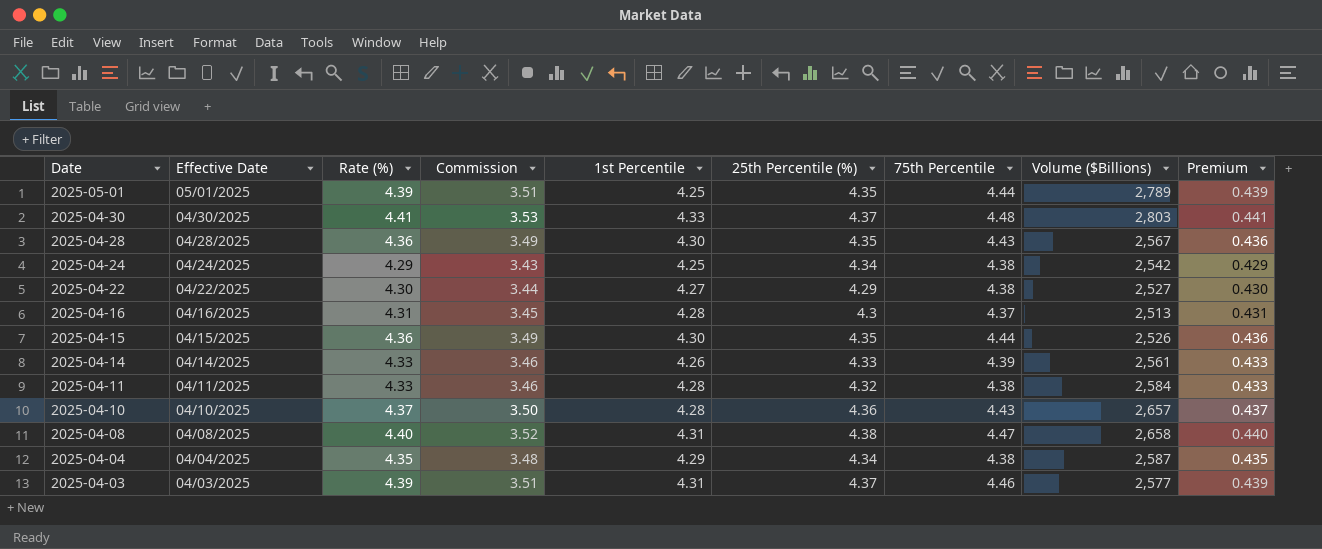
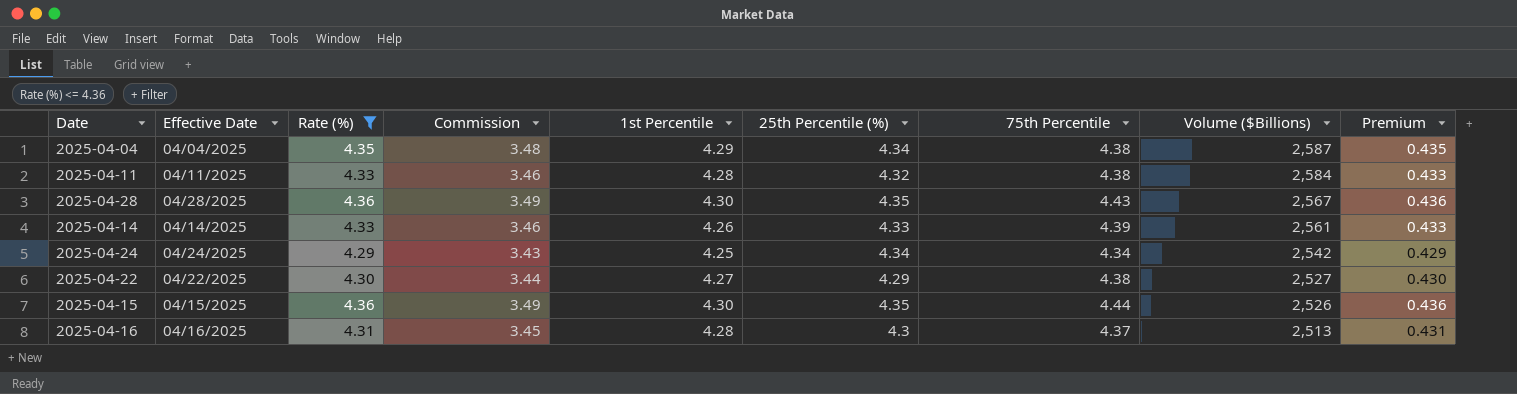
filter: none -> Rate (%) <= 4.36
row order: Date descending -> Volume ($Billions) descending
2025-04-24 | 75th Percentile: 4.38 -> 4.34

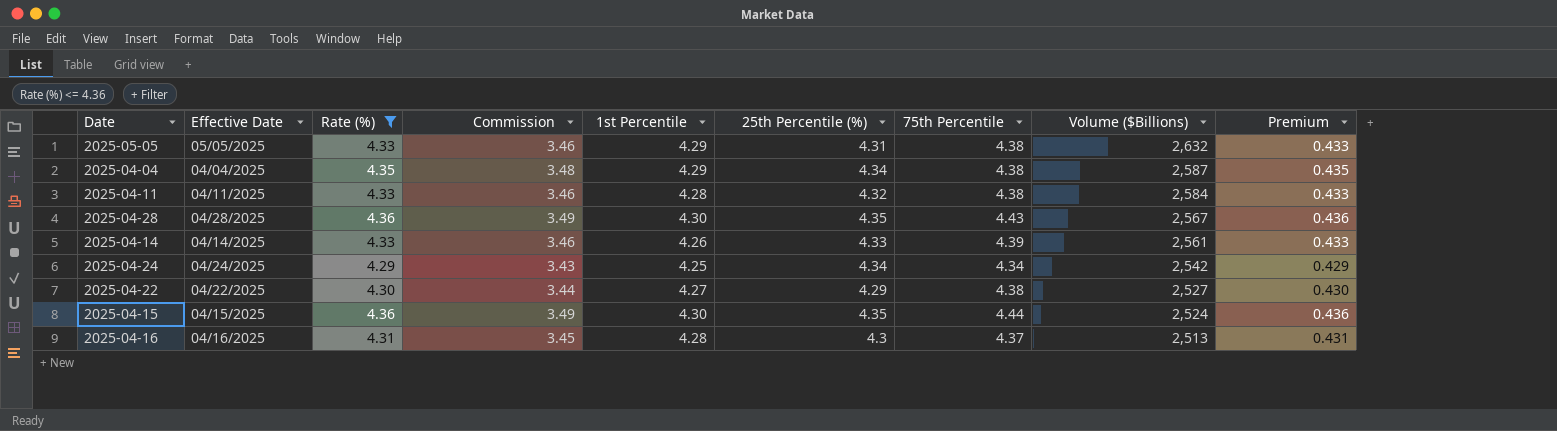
row 2025-05-05: none -> 05/05/2025 | 4.33 | 3.46 | 4.29 | 4.31 | 4.38 | 2,632 | 0.433
2025-04-15 | Volume ($Billions): 2,526 -> 2,524

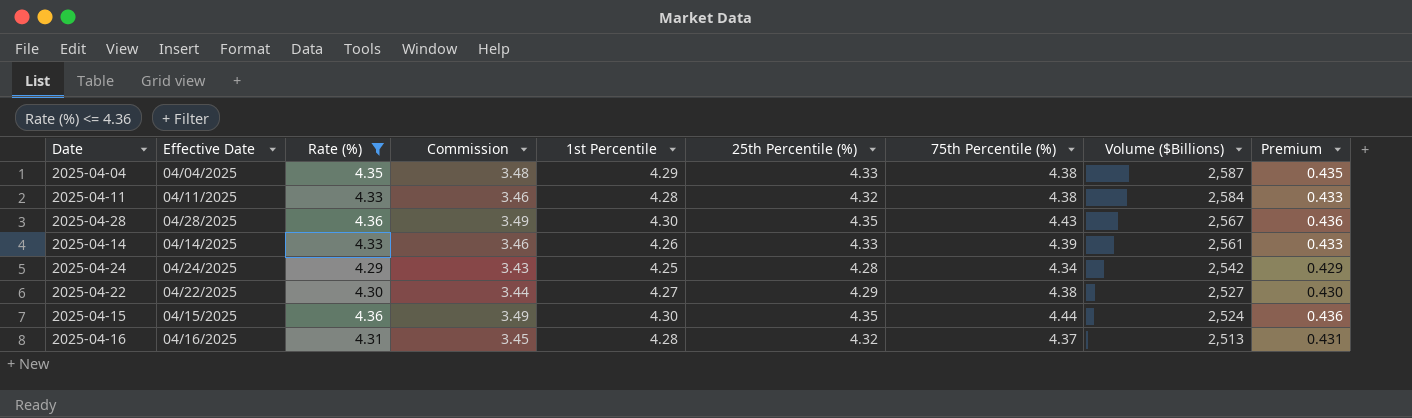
column name: 75th Percentile -> 75th Percentile (%)
row 2025-05-05: 05/05/2025 | 4.33 | 3.46 | 4.29 | 4.31 | 4.38 | 2,632 | 0.433 -> none
2025-04-04 | 25th Percentile (%): 4.34 -> 4.33
2025-04-24 | 25th Percentile (%): 4.34 -> 4.28
2025-04-16 | 25th Percentile (%): 4.3 -> 4.32

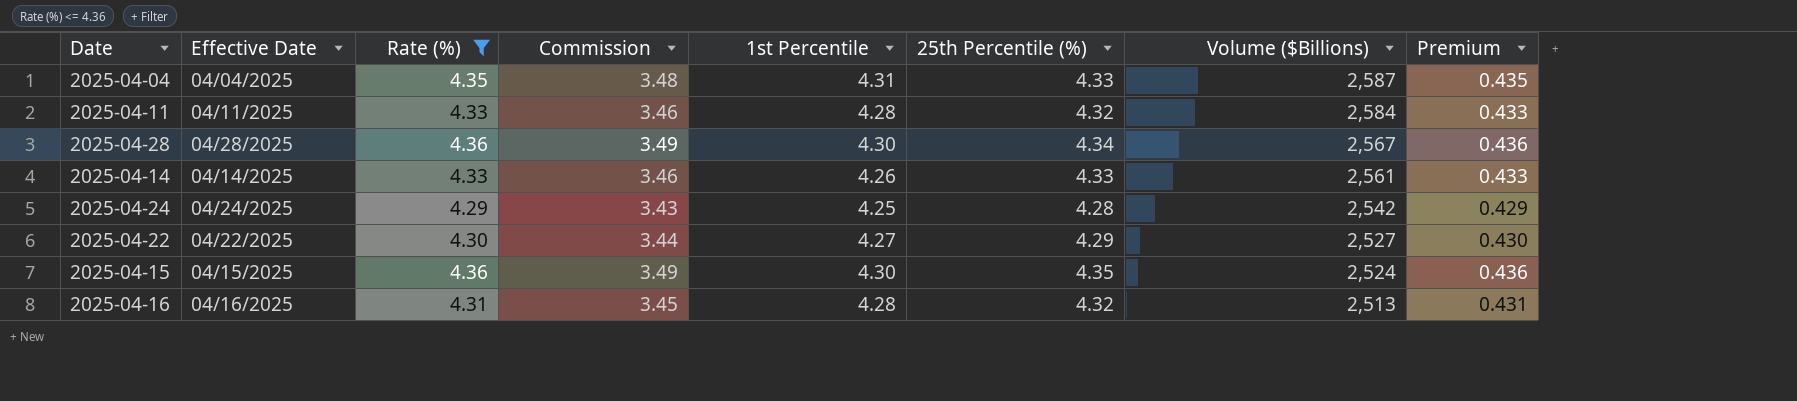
column 75th Percentile (%) | position: 7 -> none
2025-04-04 | 1st Percentile: 4.29 -> 4.31
2025-04-28 | 25th Percentile (%): 4.35 -> 4.34

